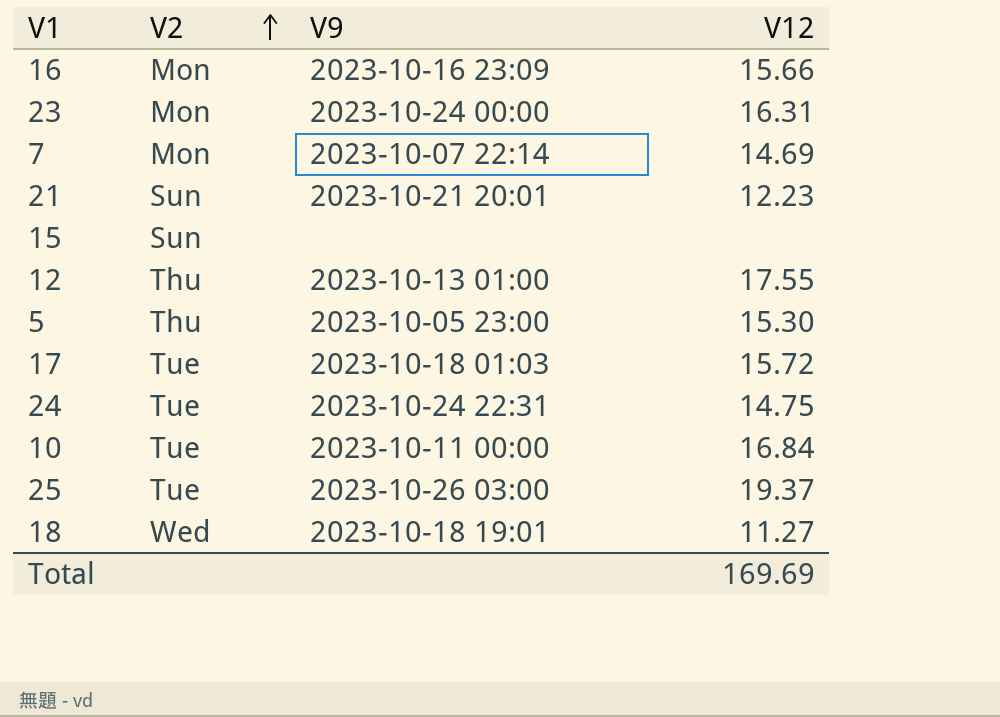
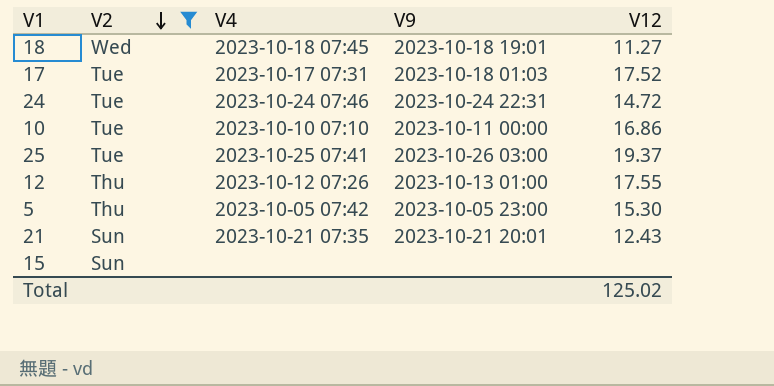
filter: none -> V2 != Mon
row order: V2 ascending -> V2 descending
column V4 | position: none -> 3
17 | V12: 15.72 -> 17.52
24 | V12: 14.75 -> 14.72
10 | V12: 16.84 -> 16.86
21 | V12: 12.23 -> 12.43
Total | V12: 169.69 -> 125.02

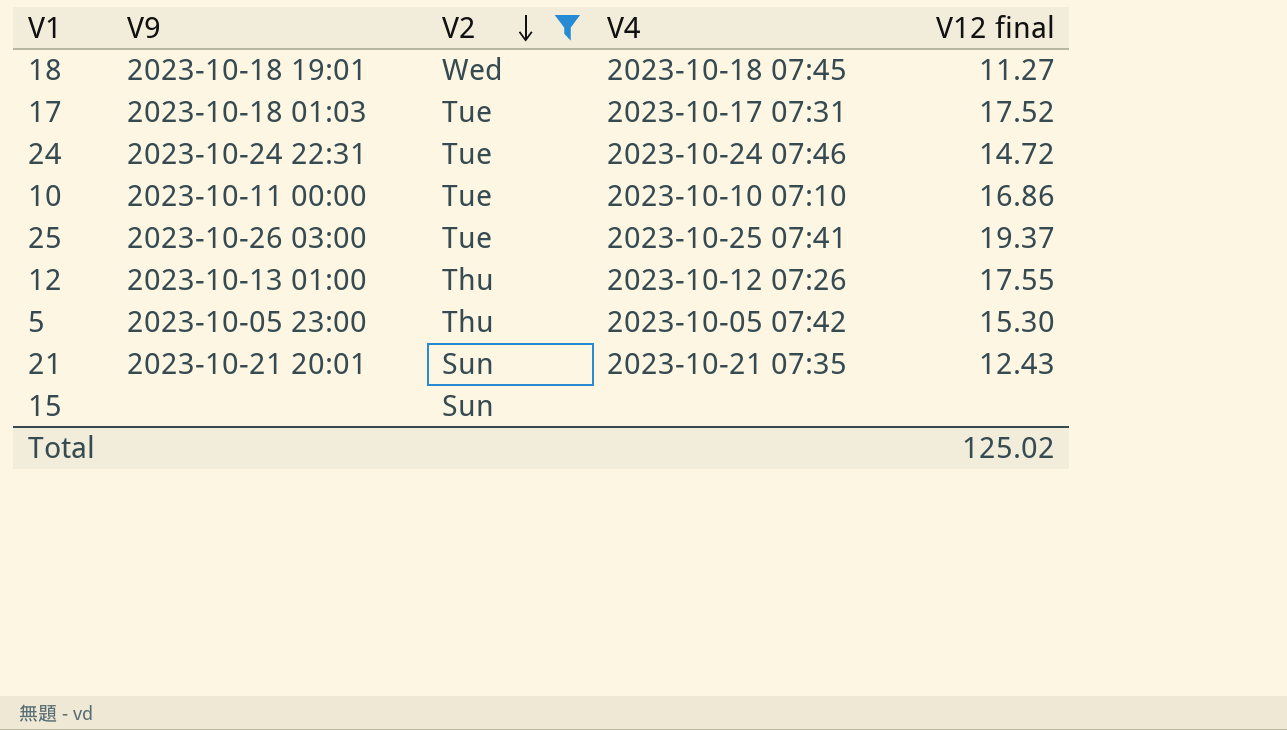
column V9 | position: 4 -> 2
column name: V12 -> V12 final

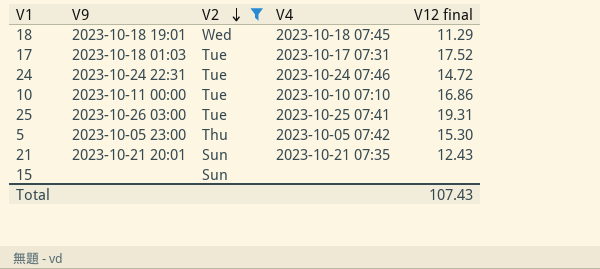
row 12: 2023-10-13 01:00 | Thu | 2023-10-12 07:26 | 17.55 -> none
18 | V12 final: 11.27 -> 11.29
25 | V12 final: 19.37 -> 19.31
Total | V12 final: 125.02 -> 107.43

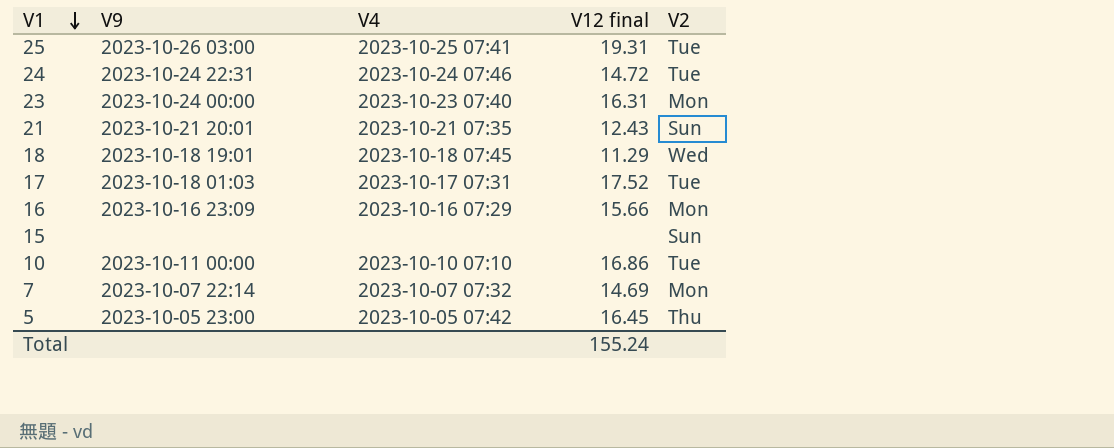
filter: V2 != Mon -> none
row order: V2 descending -> V1 descending
column V2 | position: 3 -> 5
5 | V12 final: 15.30 -> 16.45
Total | V12 final: 107.43 -> 155.24

